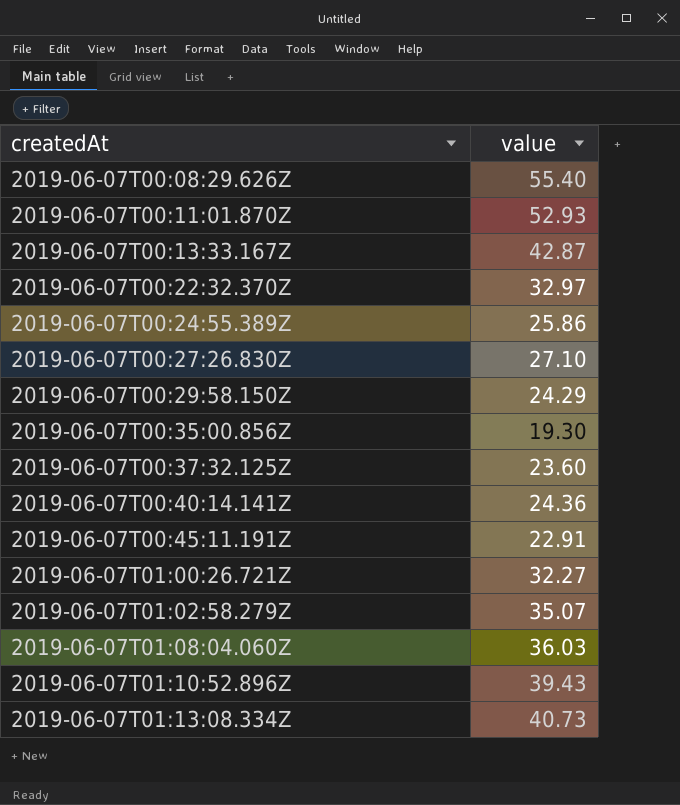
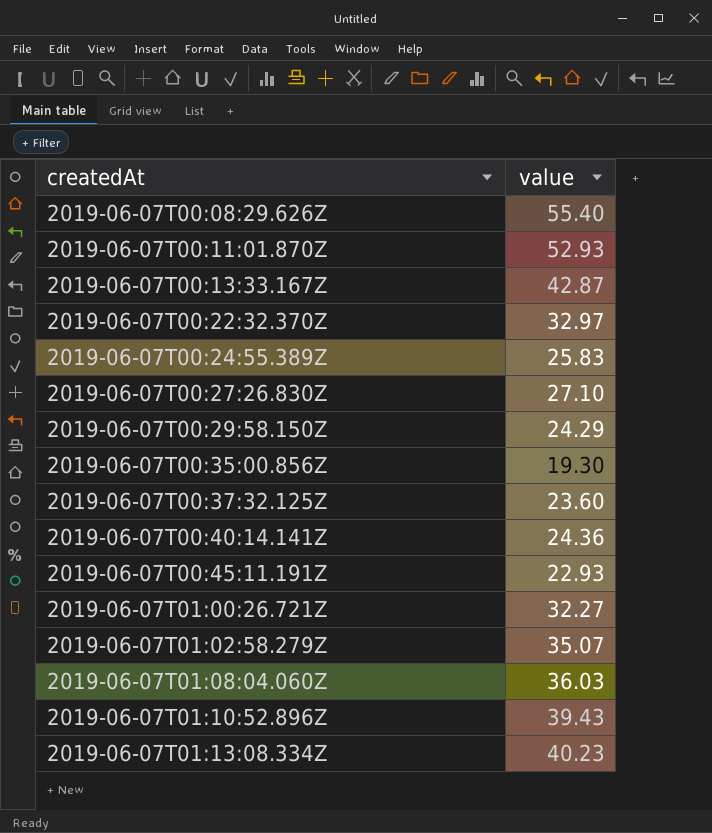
2019-06-07T00:24:55.389Z | value: 25.86 -> 25.83
2019-06-07T00:45:11.191Z | value: 22.91 -> 22.93
2019-06-07T01:13:08.334Z | value: 40.73 -> 40.23

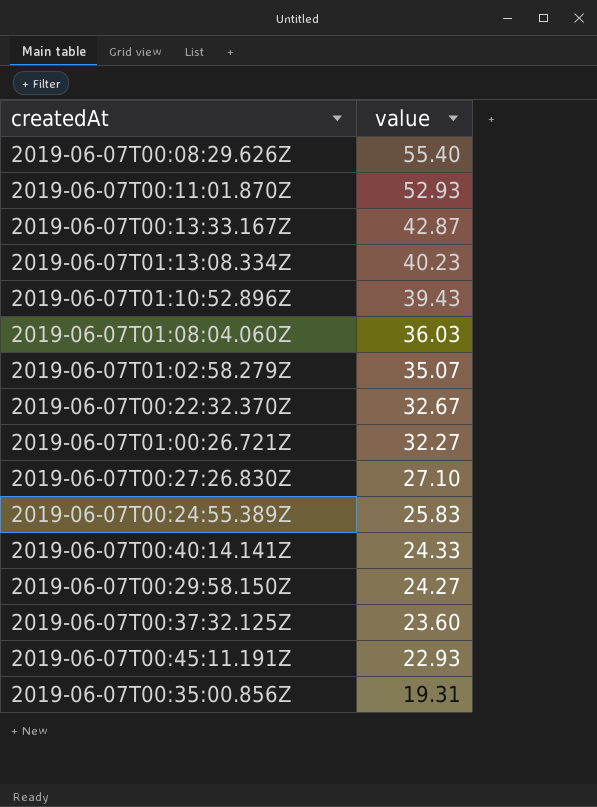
row order: createdAt ascending -> value descending
2019-06-07T00:22:32.370Z | value: 32.97 -> 32.67
2019-06-07T00:40:14.141Z | value: 24.36 -> 24.33
2019-06-07T00:29:58.150Z | value: 24.29 -> 24.27
2019-06-07T00:35:00.856Z | value: 19.30 -> 19.31

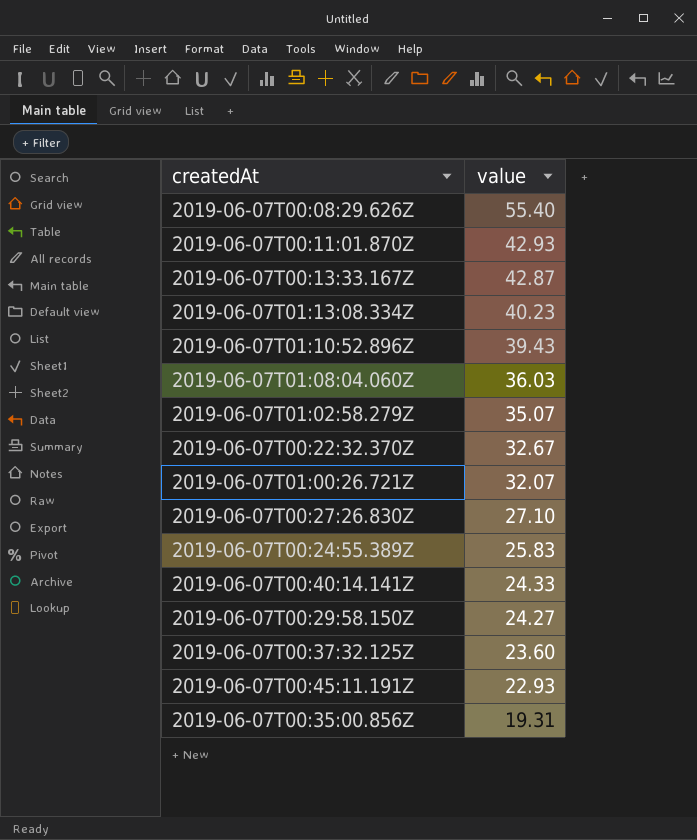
2019-06-07T00:11:01.870Z | value: 52.93 -> 42.93
2019-06-07T01:00:26.721Z | value: 32.27 -> 32.07

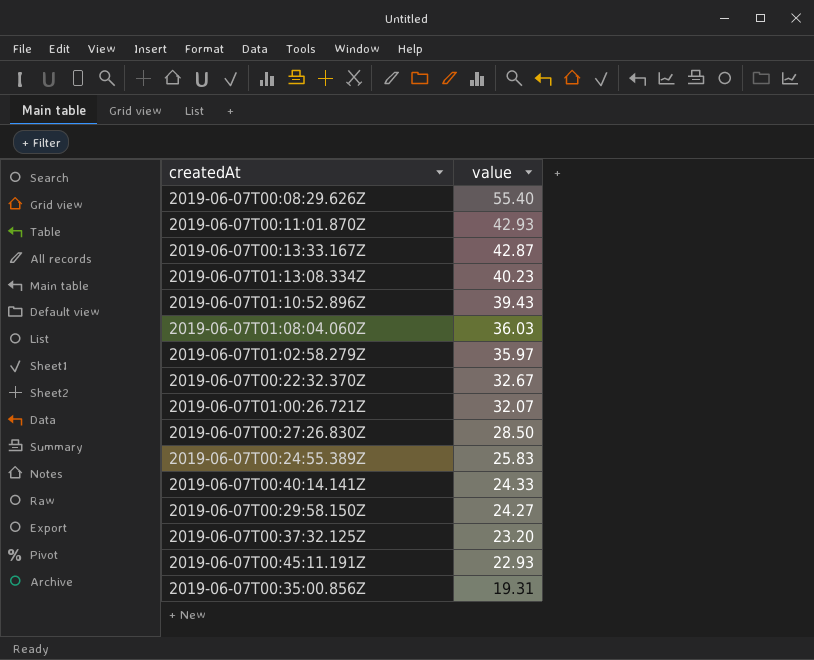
2019-06-07T01:02:58.279Z | value: 35.07 -> 35.97
2019-06-07T00:27:26.830Z | value: 27.10 -> 28.50
2019-06-07T00:37:32.125Z | value: 23.60 -> 23.20

